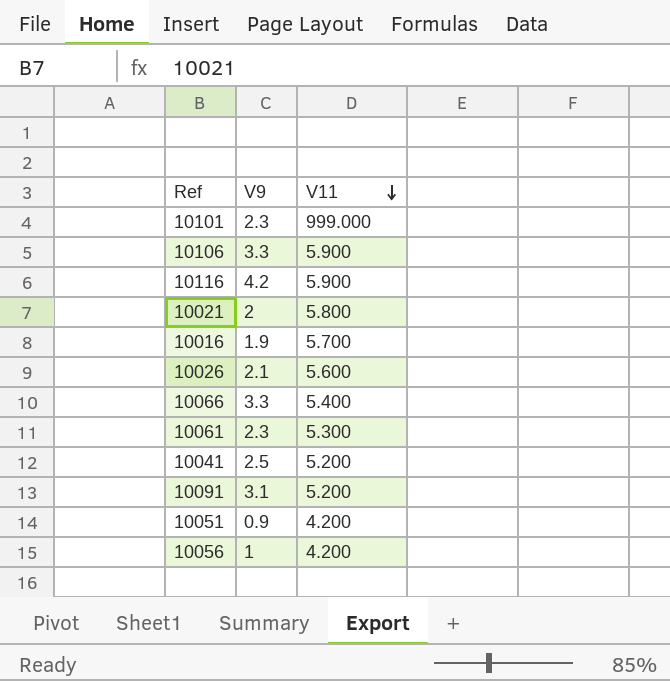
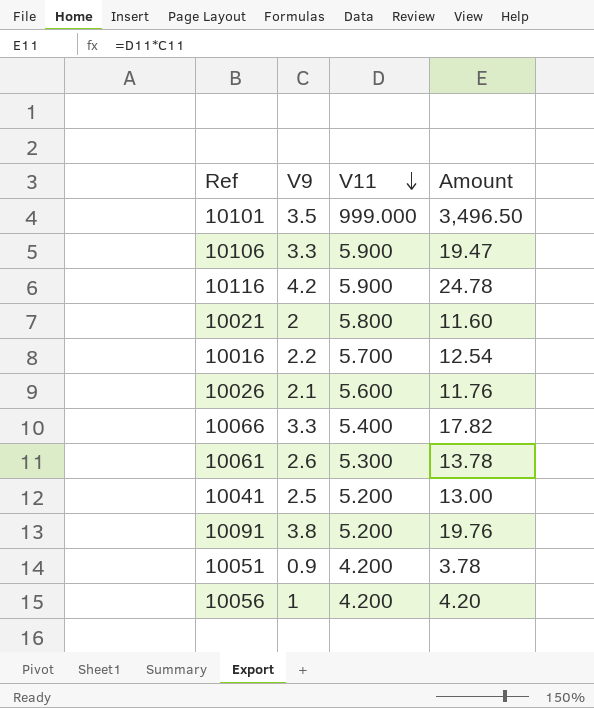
column Amount | formula: none -> [V9] * [V11]
10101 | V9: 2.3 -> 3.5
10016 | V9: 1.9 -> 2.2
10061 | V9: 2.3 -> 2.6
10091 | V9: 3.1 -> 3.8

